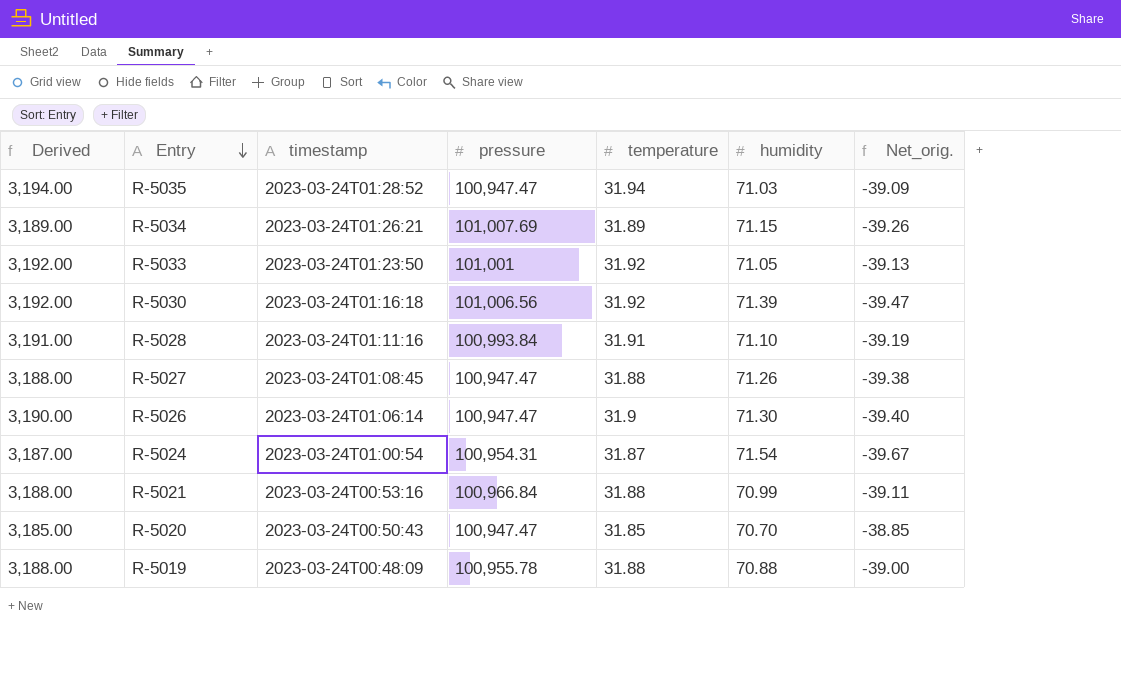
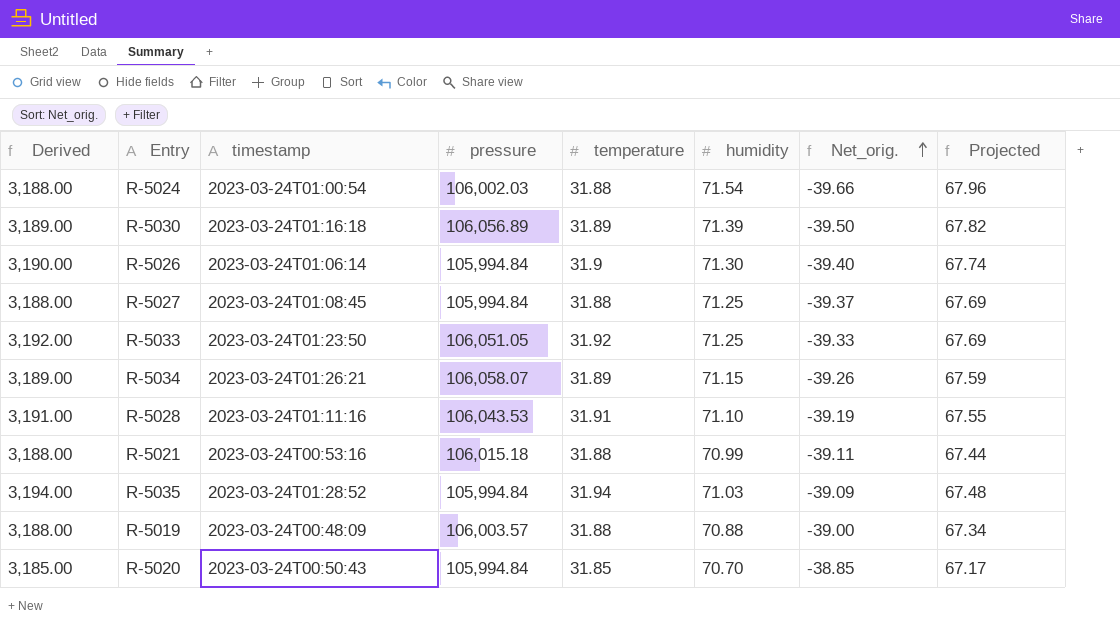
row order: Entry descending -> Net_orig. ascending
column Projected | formula: none -> [humidity] * 0.95
R-5024 | Derived: 3,187.00 -> 3,188.00
R-5024 | pressure: 100,954.31 -> 106,002.03
R-5024 | temperature: 31.87 -> 31.88
R-5024 | Net_orig.: -39.67 -> -39.66
R-5030 | Derived: 3,192.00 -> 3,189.00
R-5030 | pressure: 101,006.56 -> 106,056.89
R-5030 | temperature: 31.92 -> 31.89
R-5030 | Net_orig.: -39.47 -> -39.50
R-5026 | pressure: 100,947.47 -> 105,994.84
R-5027 | pressure: 100,947.47 -> 105,994.84
R-5027 | humidity: 71.26 -> 71.25
R-5027 | Net_orig.: -39.38 -> -39.37
R-5033 | pressure: 101,001 -> 106,051.05
R-5033 | humidity: 71.05 -> 71.25
R-5033 | Net_orig.: -39.13 -> -39.33
R-5034 | pressure: 101,007.69 -> 106,058.07
R-5028 | pressure: 100,993.84 -> 106,043.53
R-5021 | pressure: 100,966.84 -> 106,015.18
R-5035 | pressure: 100,947.47 -> 105,994.84
R-5019 | pressure: 100,955.78 -> 106,003.57
R-5020 | pressure: 100,947.47 -> 105,994.84

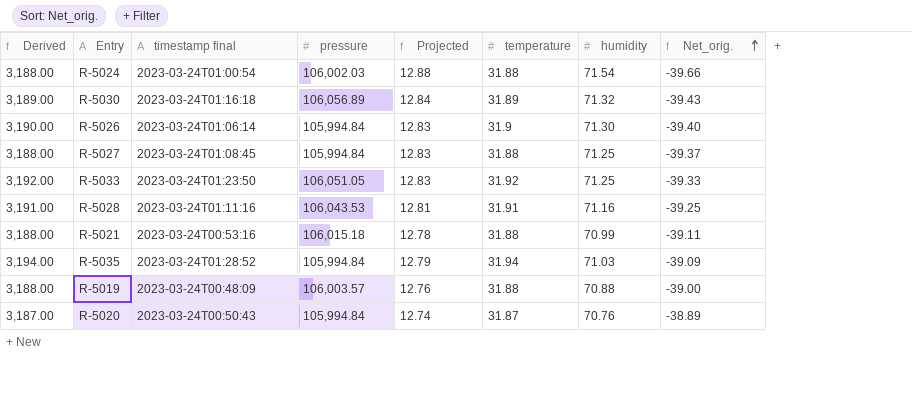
column name: timestamp -> timestamp final
column Projected | formula: [humidity] * 0.95 -> [humidity] * 0.18
column Projected | position: 8 -> 5
row R-5034: 3,189.00 | 2023-03-24T01:26:21 | 106,058.07 | 31.89 | 71.15 | -39.26 | 67.59 -> none
R-5030 | humidity: 71.39 -> 71.32
R-5030 | Net_orig.: -39.50 -> -39.43
R-5028 | humidity: 71.10 -> 71.16
R-5028 | Net_orig.: -39.19 -> -39.25
R-5020 | Derived: 3,185.00 -> 3,187.00
R-5020 | temperature: 31.85 -> 31.87
R-5020 | humidity: 70.70 -> 70.76
R-5020 | Net_orig.: -38.85 -> -38.89

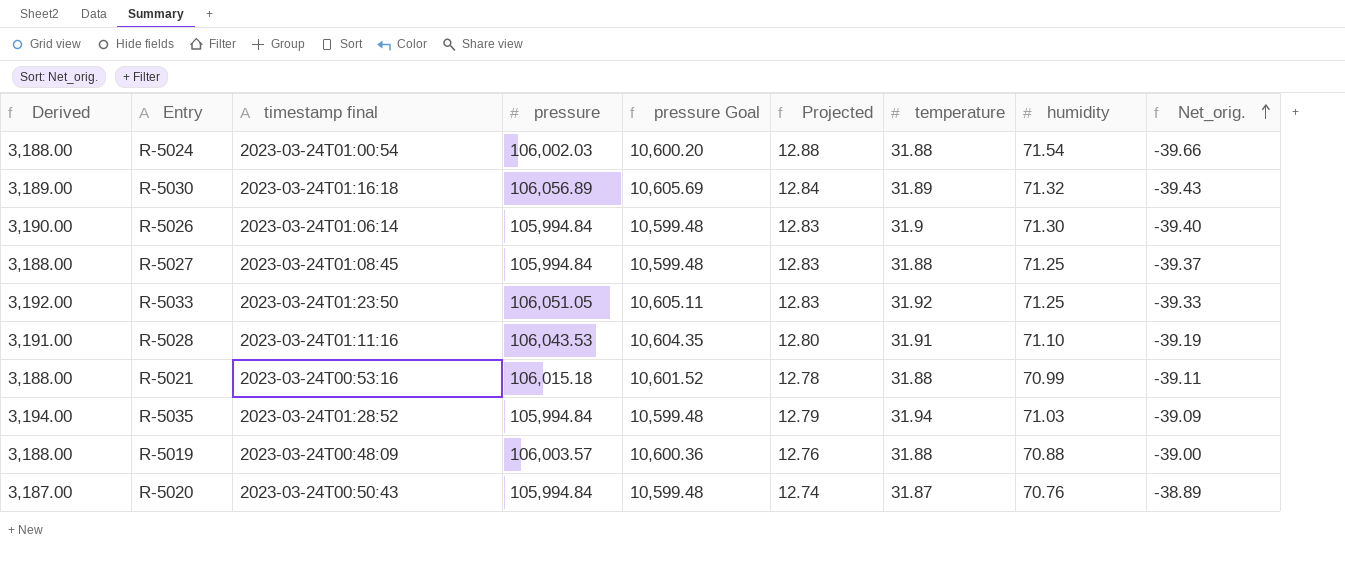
column pressure Goal | formula: none -> [pressure] * 0.1
R-5028 | Projected: 12.81 -> 12.80
R-5028 | humidity: 71.16 -> 71.10
R-5028 | Net_orig.: -39.25 -> -39.19

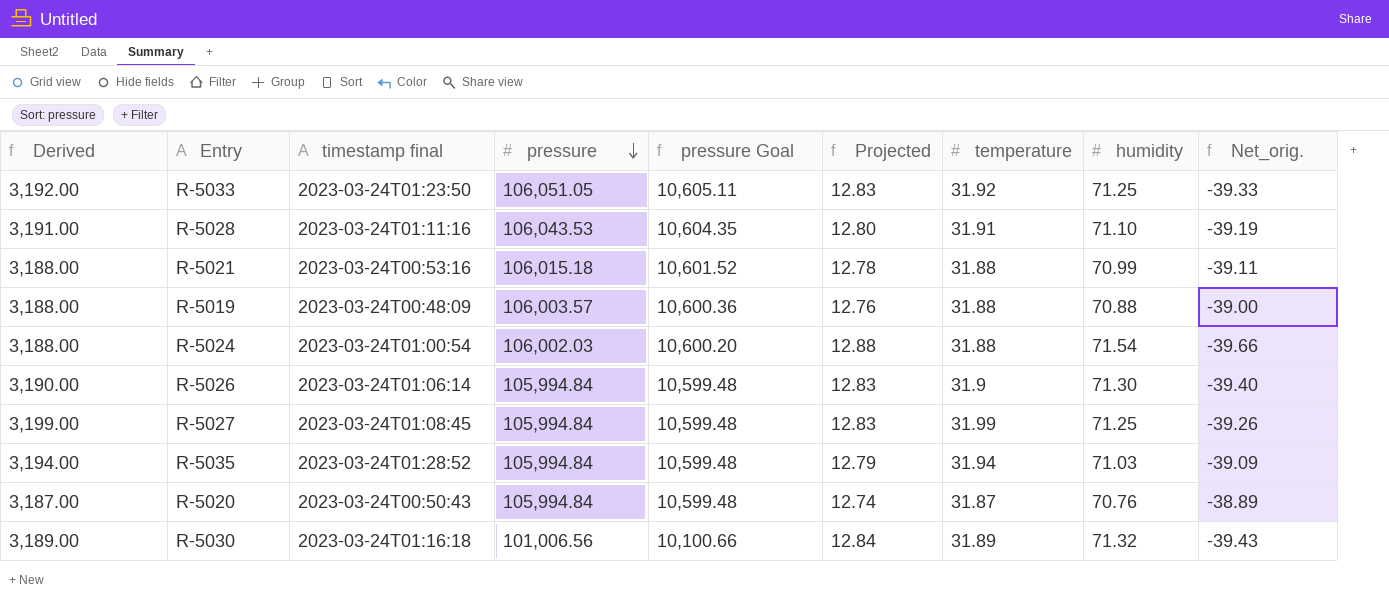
row order: Net_orig. ascending -> pressure descending
R-5027 | Derived: 3,188.00 -> 3,199.00
R-5027 | temperature: 31.88 -> 31.99
R-5027 | Net_orig.: -39.37 -> -39.26
R-5030 | pressure: 106,056.89 -> 101,006.56
R-5030 | pressure Goal: 10,605.69 -> 10,100.66

